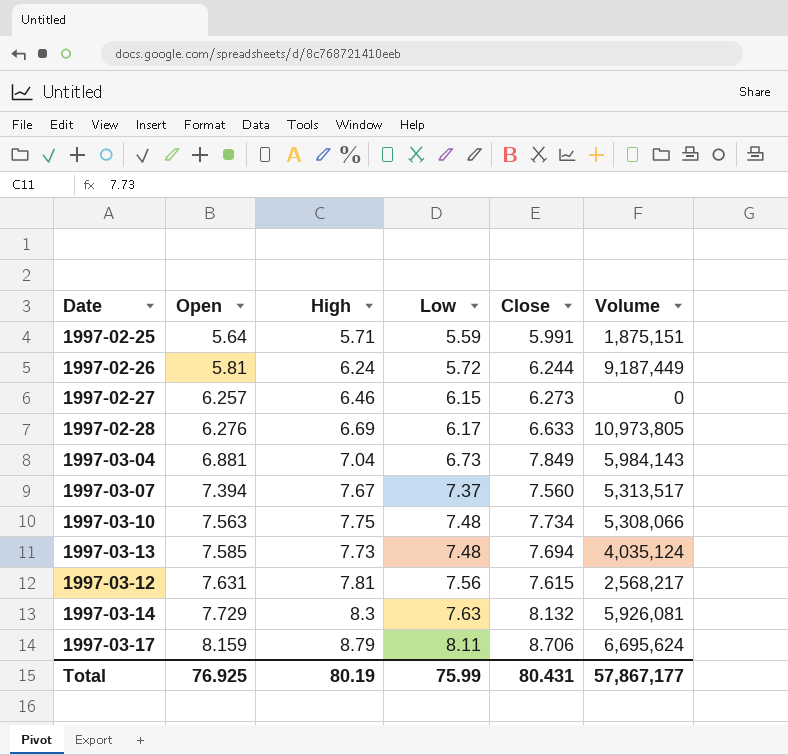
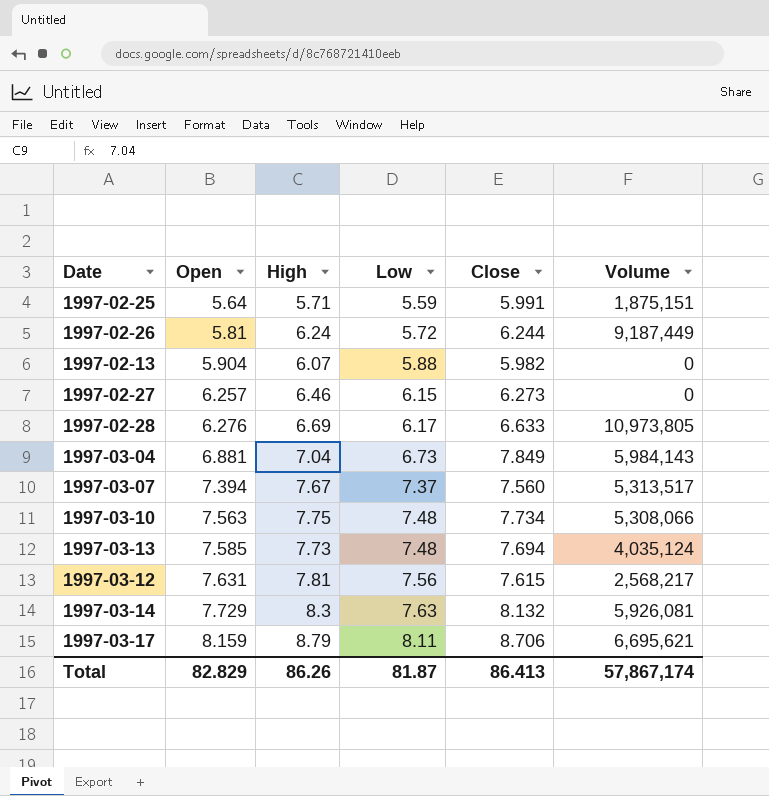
row 1997-02-13: none -> 5.904 | 6.07 | 5.88 | 5.982 | 0
1997-03-17 | Volume: 6,695,624 -> 6,695,621
Total | Open: 76.925 -> 82.829
Total | High: 80.19 -> 86.26
Total | Low: 75.99 -> 81.87
Total | Close: 80.431 -> 86.413
Total | Volume: 57,867,177 -> 57,867,174

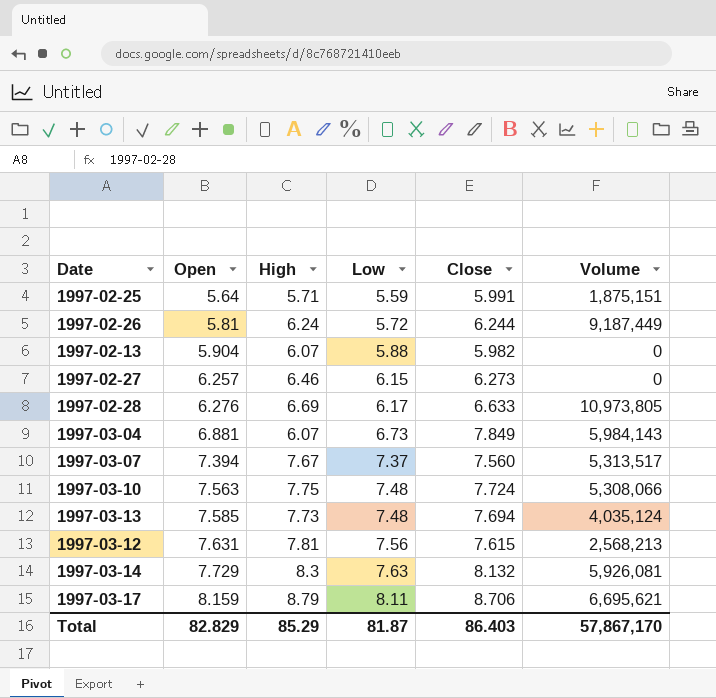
1997-03-04 | High: 7.04 -> 6.07
1997-03-10 | Close: 7.734 -> 7.724
1997-03-12 | Volume: 2,568,217 -> 2,568,213
Total | High: 86.26 -> 85.29
Total | Close: 86.413 -> 86.403
Total | Volume: 57,867,174 -> 57,867,170

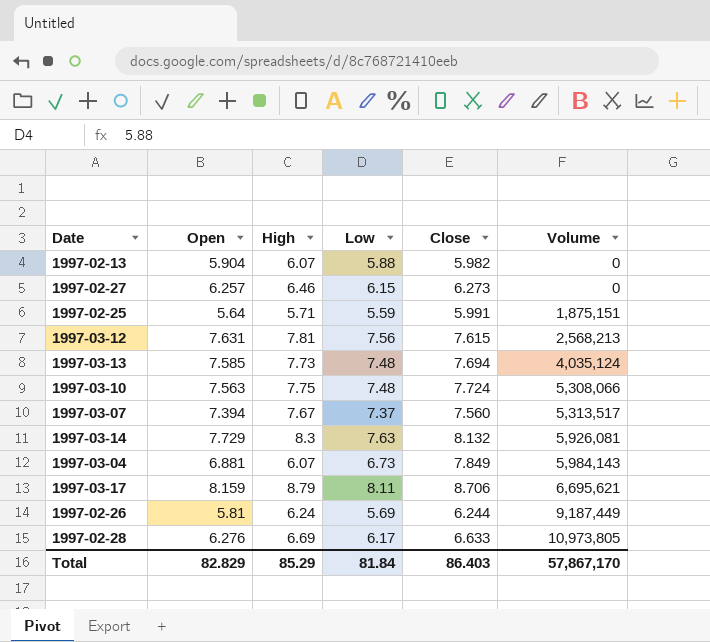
row order: Open ascending -> Volume ascending
1997-02-26 | Low: 5.72 -> 5.69
Total | Low: 81.87 -> 81.84

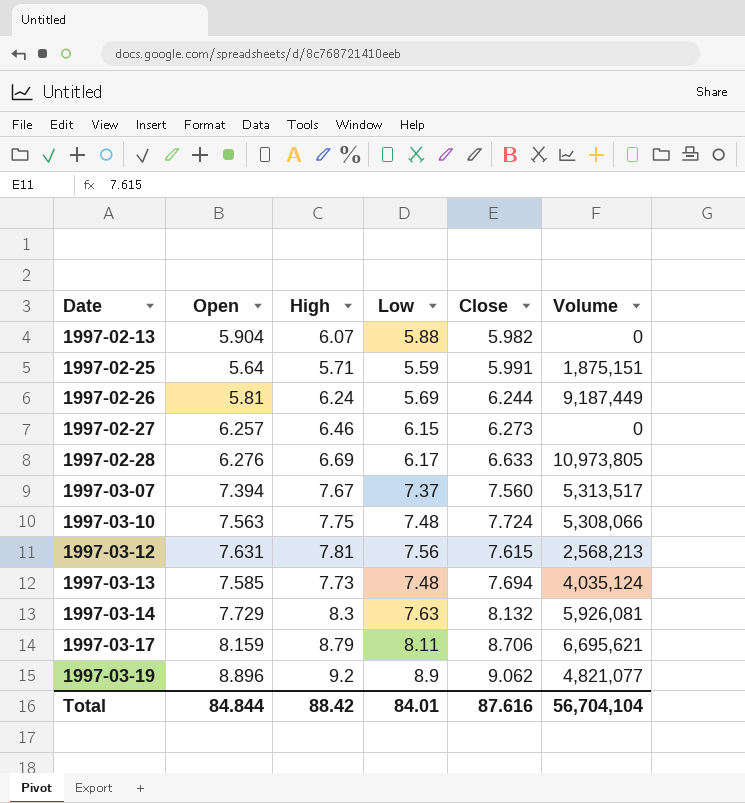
row order: Volume ascending -> Date ascending
row 1997-03-04: 6.881 | 6.07 | 6.73 | 7.849 | 5,984,143 -> none
row 1997-03-19: none -> 8.896 | 9.2 | 8.9 | 9.062 | 4,821,077
Total | Open: 82.829 -> 84.844
Total | High: 85.29 -> 88.42
Total | Low: 81.84 -> 84.01
Total | Close: 86.403 -> 87.616
Total | Volume: 57,867,170 -> 56,704,104

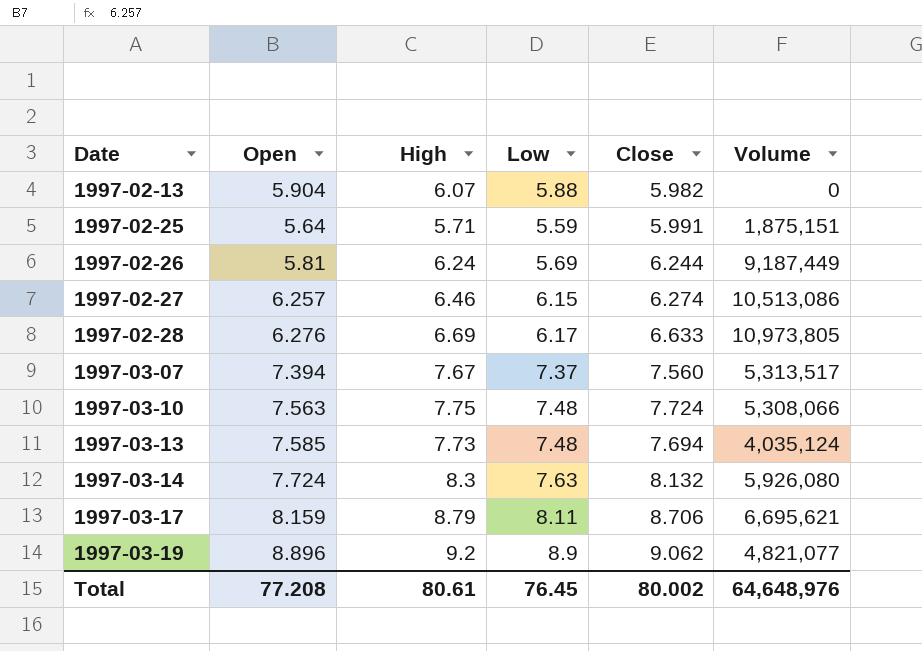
row 1997-03-12: 7.631 | 7.81 | 7.56 | 7.615 | 2,568,213 -> none
1997-02-27 | Close: 6.273 -> 6.274
1997-02-27 | Volume: 0 -> 10,513,086
1997-03-14 | Open: 7.729 -> 7.724
1997-03-14 | Volume: 5,926,081 -> 5,926,080
Total | Open: 84.844 -> 77.208
Total | High: 88.42 -> 80.61
Total | Low: 84.01 -> 76.45
Total | Close: 87.616 -> 80.002
Total | Volume: 56,704,104 -> 64,648,976

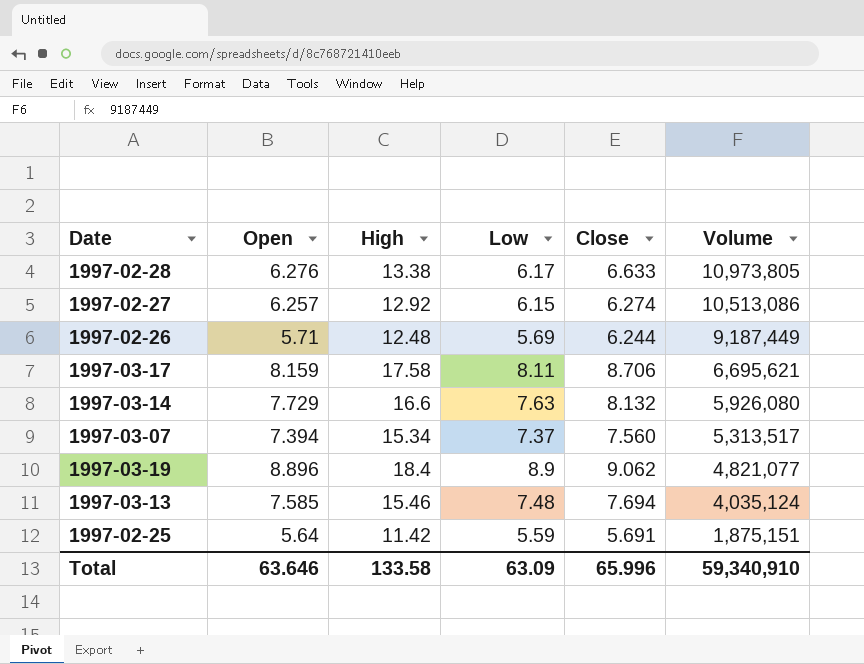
row order: Date ascending -> Volume descending
row 1997-02-13: 5.904 | 6.07 | 5.88 | 5.982 | 0 -> none
row 1997-03-10: 7.563 | 7.75 | 7.48 | 7.724 | 5,308,066 -> none
1997-02-28 | High: 6.69 -> 13.38
1997-02-27 | High: 6.46 -> 12.92
1997-02-26 | Open: 5.81 -> 5.71
1997-02-26 | High: 6.24 -> 12.48
1997-03-17 | High: 8.79 -> 17.58
1997-03-14 | Open: 7.724 -> 7.729
1997-03-14 | High: 8.3 -> 16.6
1997-03-07 | High: 7.67 -> 15.34
1997-03-19 | High: 9.2 -> 18.4
1997-03-13 | High: 7.73 -> 15.46
1997-02-25 | High: 5.71 -> 11.42
1997-02-25 | Close: 5.991 -> 5.691
Total | Open: 77.208 -> 63.646
Total | High: 80.61 -> 133.58
Total | Low: 76.45 -> 63.09
Total | Close: 80.002 -> 65.996
Total | Volume: 64,648,976 -> 59,340,910

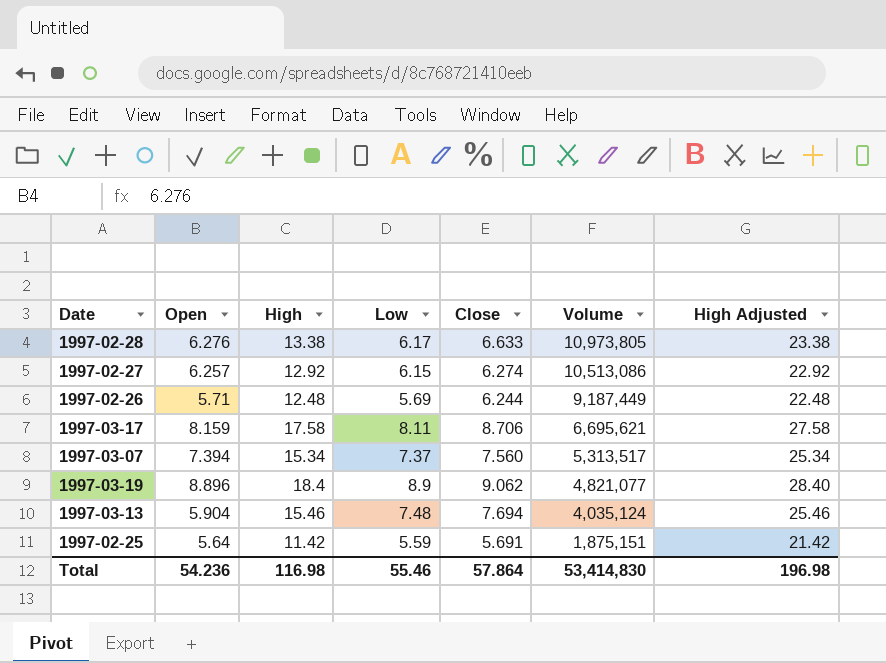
column High Adjusted | formula: none -> [High] + 10
row 1997-03-14: 7.729 | 16.6 | 7.63 | 8.132 | 5,926,080 -> none
1997-03-13 | Open: 7.585 -> 5.904
Total | Open: 63.646 -> 54.236
Total | High: 133.58 -> 116.98
Total | Low: 63.09 -> 55.46
Total | Close: 65.996 -> 57.864
Total | Volume: 59,340,910 -> 53,414,830

